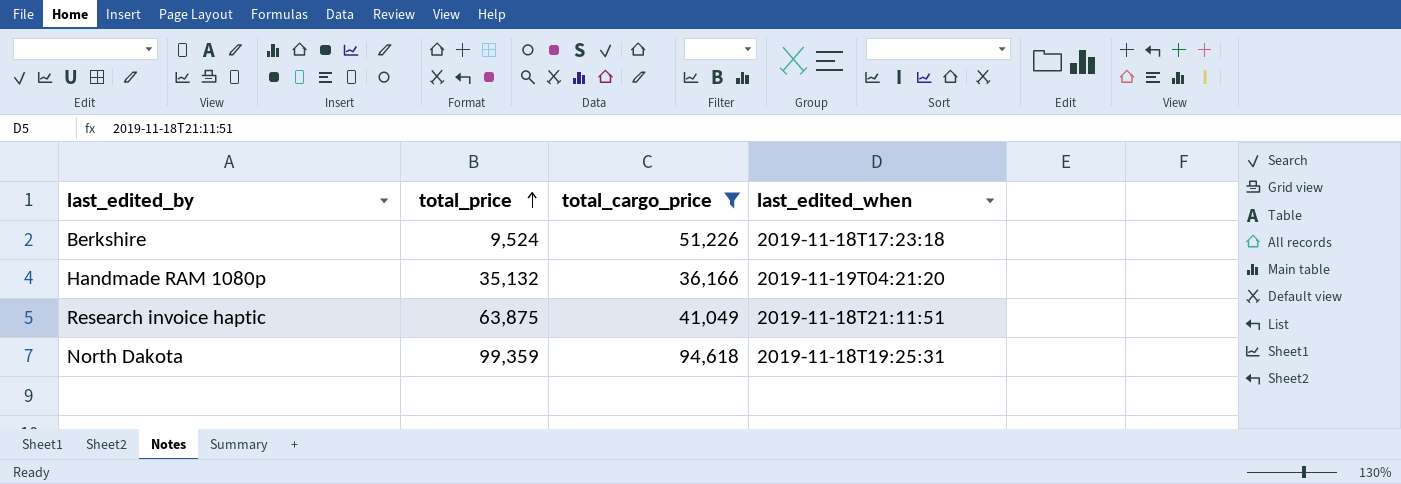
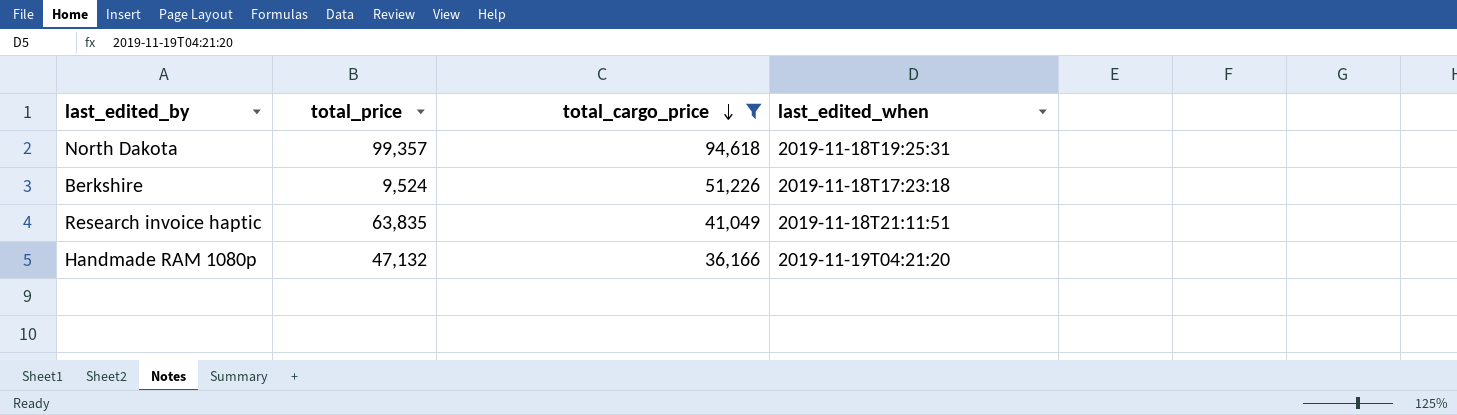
row order: total_price ascending -> total_cargo_price descending
North Dakota | total_price: 99,359 -> 99,357
Research invoice haptic | total_price: 63,875 -> 63,835
Handmade RAM 1080p | total_price: 35,132 -> 47,132

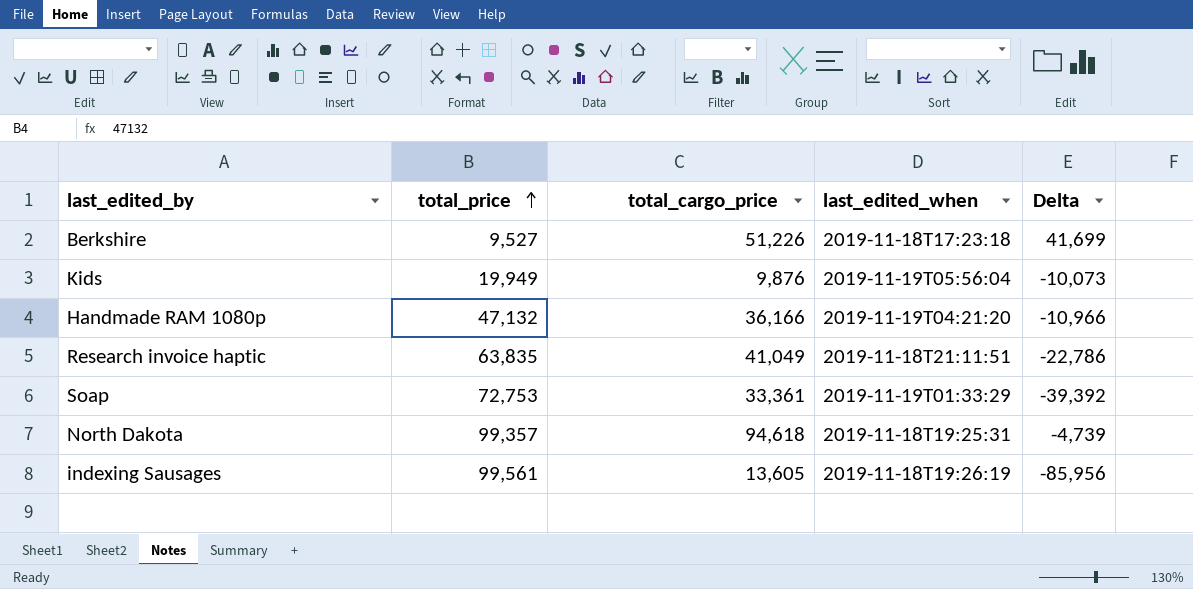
filter: total_cargo_price >= 36,166 -> none
row order: total_cargo_price descending -> total_price ascending
column Delta | formula: none -> [total_cargo_price] - [total_price]
Berkshire | total_price: 9,524 -> 9,527

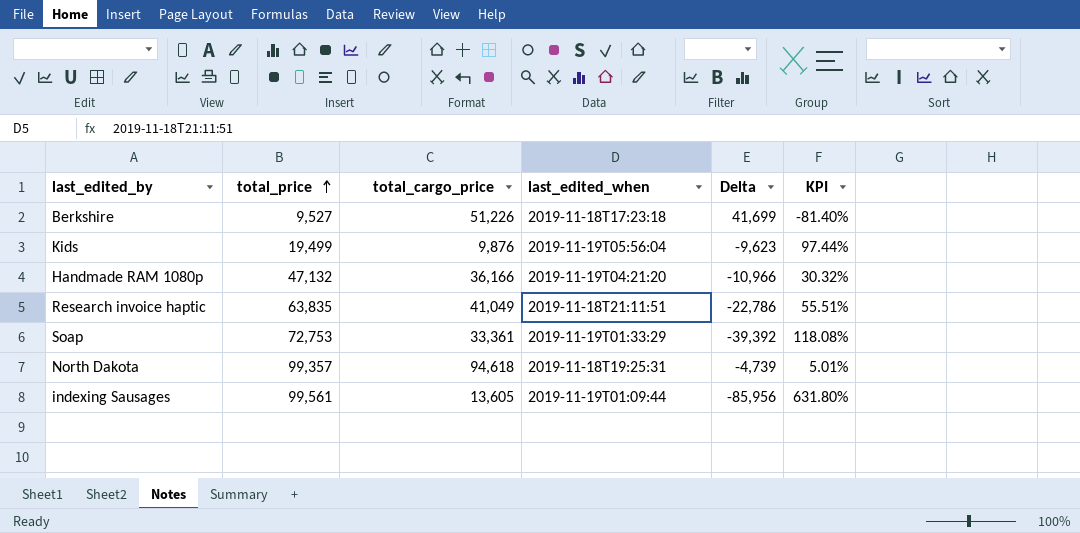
column KPI | formula: none -> ([total_price] - [total_cargo_price]) / [total_cargo_price]
Kids | total_price: 19,949 -> 19,499
Kids | Delta: -10,073 -> -9,623
indexing Sausages | last_edited_when: 2019-11-18T19:26:19 -> 2019-11-19T01:09:44

